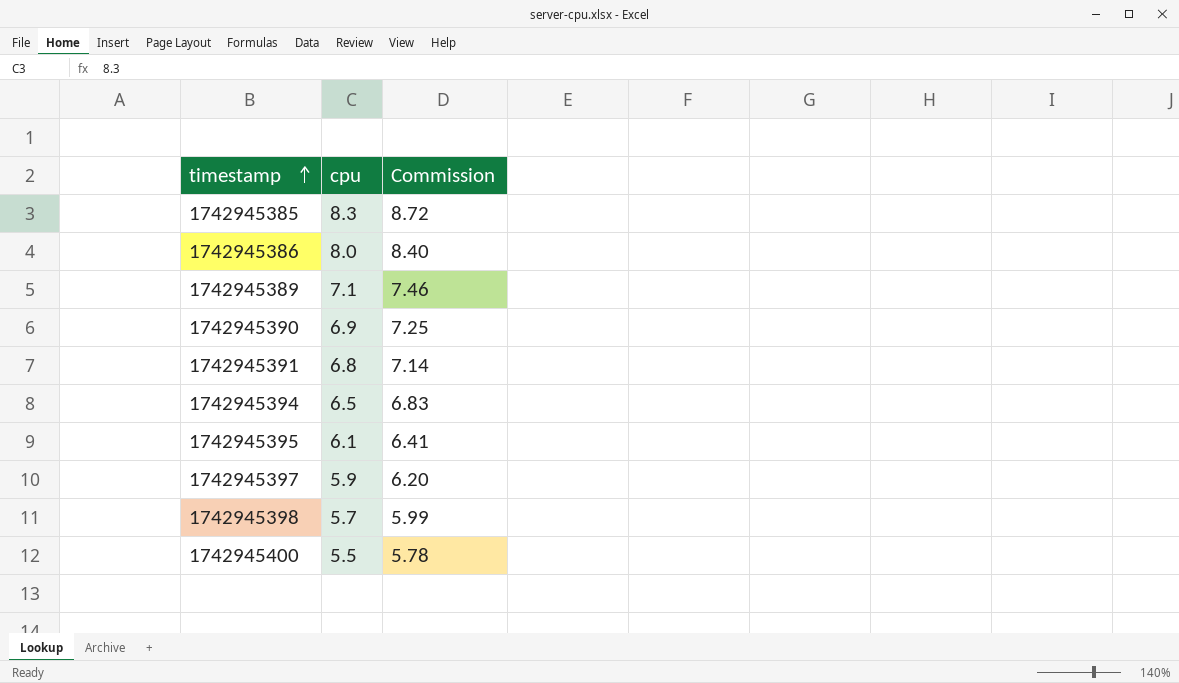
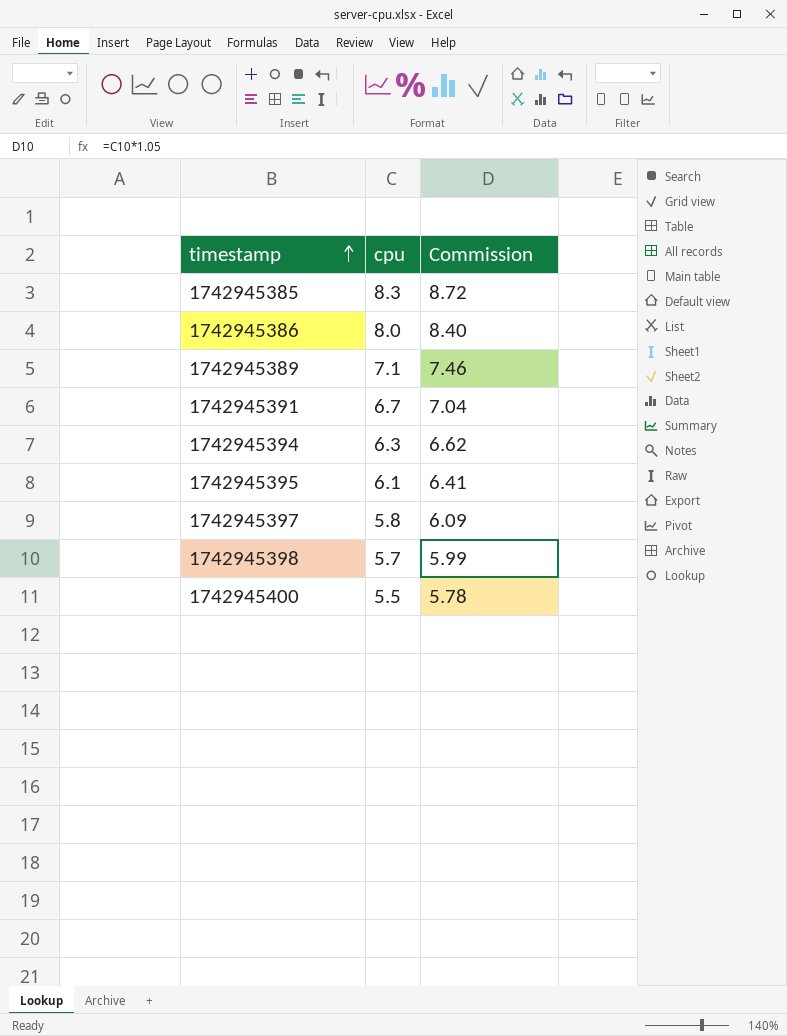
row 1742945390: 6.9 | 7.25 -> none
1742945391 | cpu: 6.8 -> 6.7
1742945391 | Commission: 7.14 -> 7.04
1742945394 | cpu: 6.5 -> 6.3
1742945394 | Commission: 6.83 -> 6.62
1742945397 | cpu: 5.9 -> 5.8
1742945397 | Commission: 6.20 -> 6.09

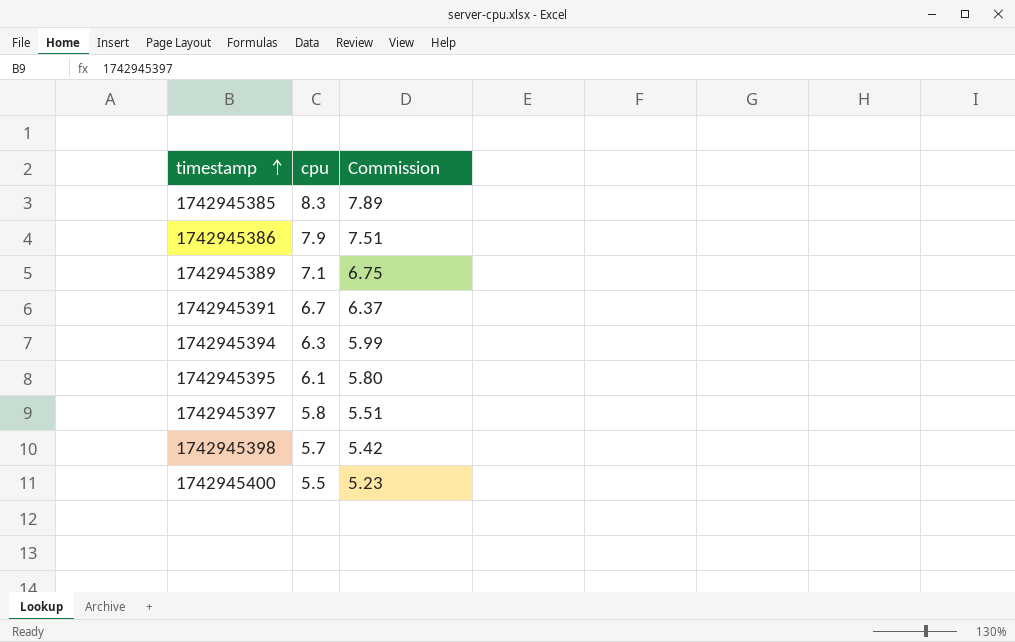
column Commission | formula: [cpu] * 1.05 -> [cpu] * 0.95
1742945386 | cpu: 8.0 -> 7.9

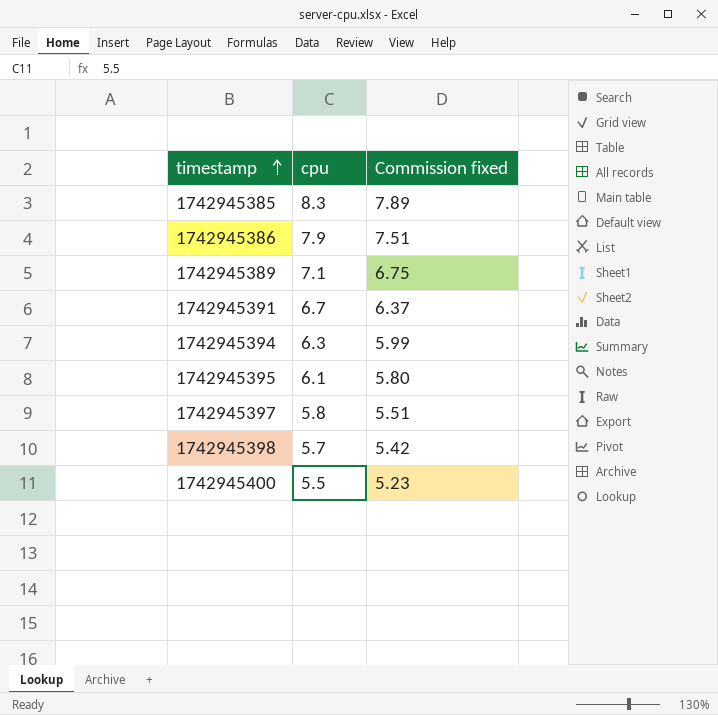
column name: Commission -> Commission fixed

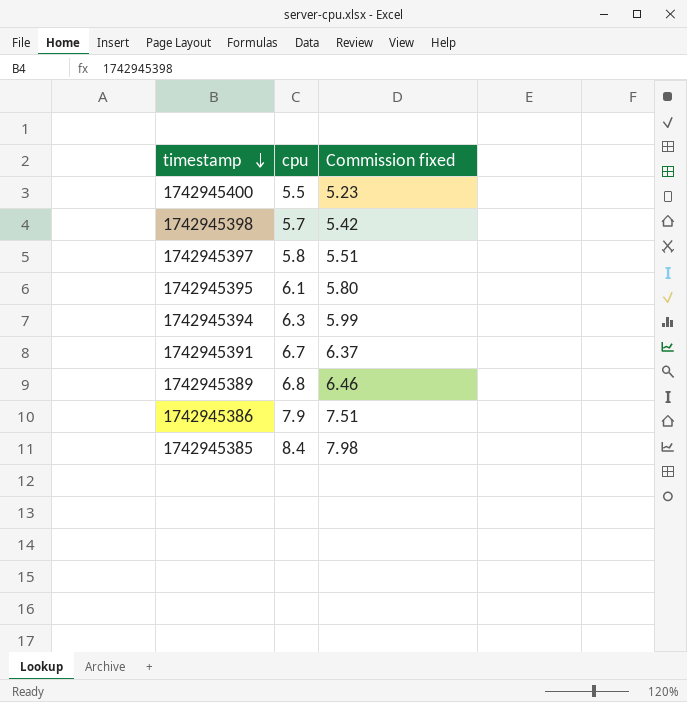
row order: timestamp ascending -> timestamp descending
1742945389 | cpu: 7.1 -> 6.8
1742945389 | Commission fixed: 6.75 -> 6.46
1742945385 | cpu: 8.3 -> 8.4
1742945385 | Commission fixed: 7.89 -> 7.98

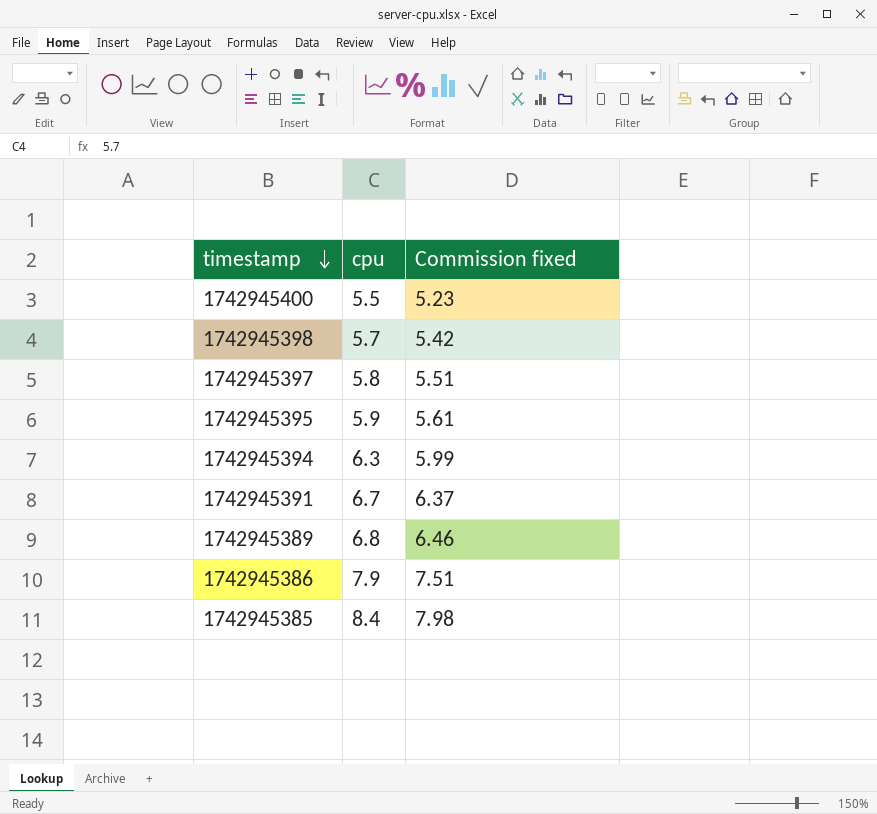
1742945395 | cpu: 6.1 -> 5.9
1742945395 | Commission fixed: 5.80 -> 5.61

